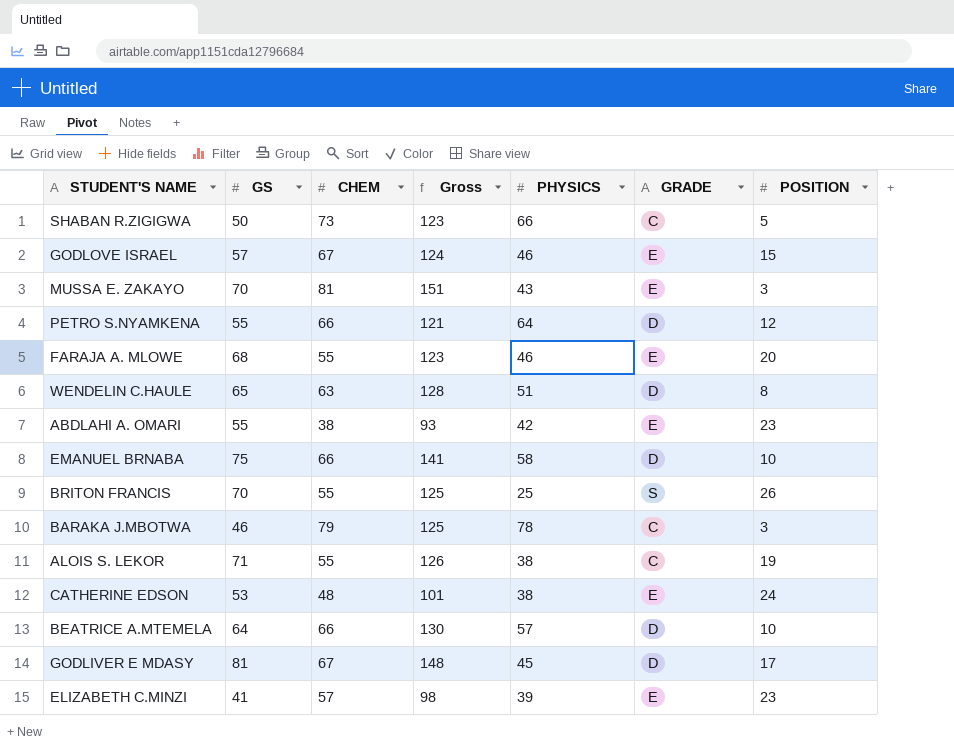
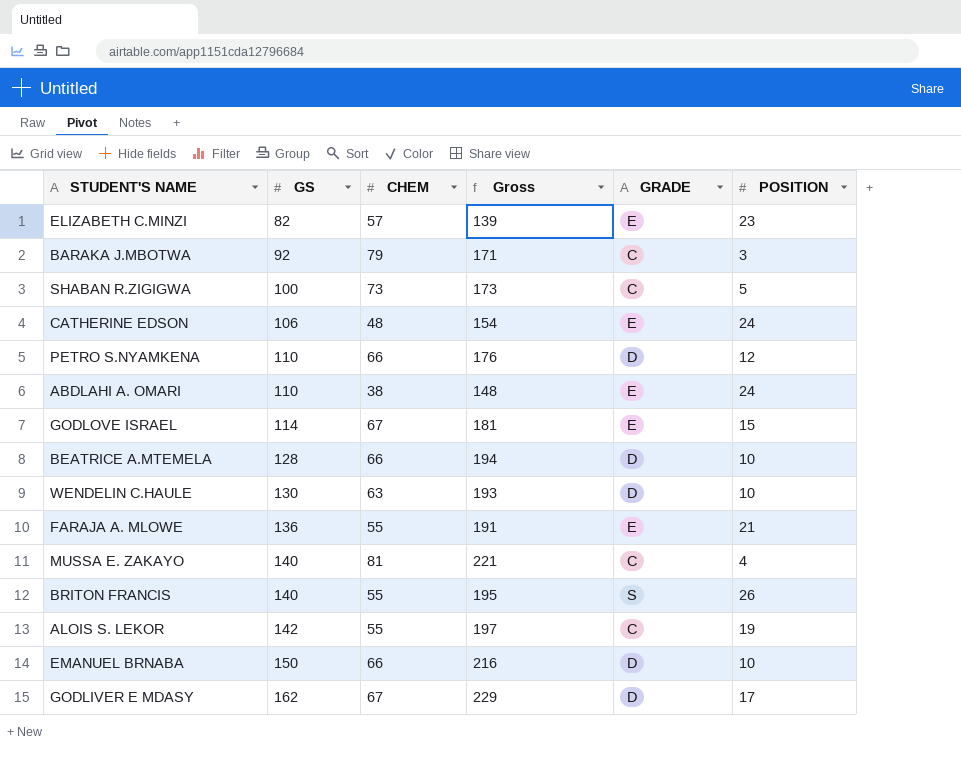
row order: none -> GS ascending
column PHYSICS | position: 5 -> none
ELIZABETH C.MINZI | GS: 41 -> 82
ELIZABETH C.MINZI | Gross: 98 -> 139
BARAKA J.MBOTWA | GS: 46 -> 92
BARAKA J.MBOTWA | Gross: 125 -> 171
SHABAN R.ZIGIGWA | GS: 50 -> 100
SHABAN R.ZIGIGWA | Gross: 123 -> 173
CATHERINE EDSON | GS: 53 -> 106
CATHERINE EDSON | Gross: 101 -> 154
PETRO S.NYAMKENA | GS: 55 -> 110
PETRO S.NYAMKENA | Gross: 121 -> 176
ABDLAHI A. OMARI | GS: 55 -> 110
ABDLAHI A. OMARI | Gross: 93 -> 148
ABDLAHI A. OMARI | POSITION: 23 -> 24
GODLOVE ISRAEL | GS: 57 -> 114
GODLOVE ISRAEL | Gross: 124 -> 181
BEATRICE A.MTEMELA | GS: 64 -> 128
BEATRICE A.MTEMELA | Gross: 130 -> 194
WENDELIN C.HAULE | GS: 65 -> 130
WENDELIN C.HAULE | Gross: 128 -> 193
WENDELIN C.HAULE | POSITION: 8 -> 10
FARAJA A. MLOWE | GS: 68 -> 136
FARAJA A. MLOWE | Gross: 123 -> 191
FARAJA A. MLOWE | POSITION: 20 -> 21
MUSSA E. ZAKAYO | GS: 70 -> 140
MUSSA E. ZAKAYO | Gross: 151 -> 221
MUSSA E. ZAKAYO | GRADE: E -> C
MUSSA E. ZAKAYO | POSITION: 3 -> 4
BRITON FRANCIS | GS: 70 -> 140
BRITON FRANCIS | Gross: 125 -> 195
ALOIS S. LEKOR | GS: 71 -> 142
ALOIS S. LEKOR | Gross: 126 -> 197
EMANUEL BRNABA | GS: 75 -> 150
EMANUEL BRNABA | Gross: 141 -> 216
GODLIVER E MDASY | GS: 81 -> 162
GODLIVER E MDASY | Gross: 148 -> 229

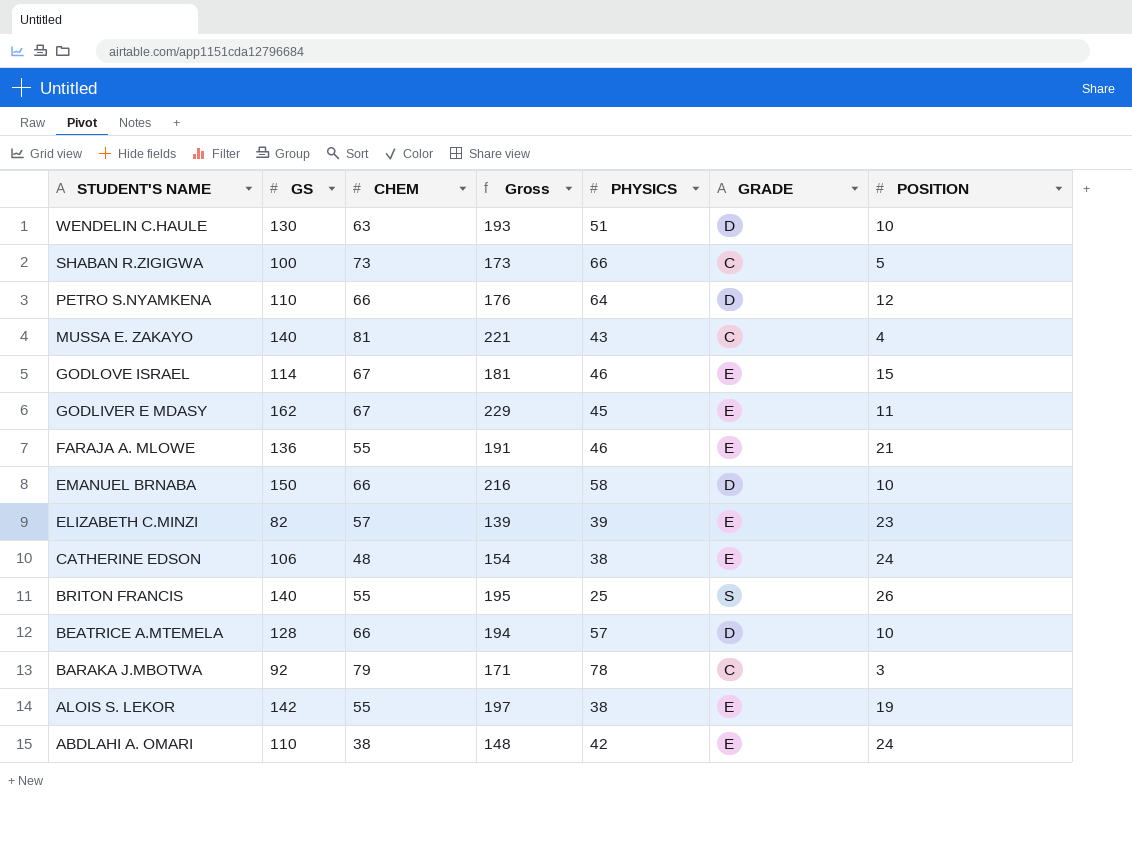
row order: GS ascending -> STUDENT'S NAME descending
column PHYSICS | position: none -> 5
GODLIVER E MDASY | GRADE: D -> E
GODLIVER E MDASY | POSITION: 17 -> 11
ALOIS S. LEKOR | GRADE: C -> E

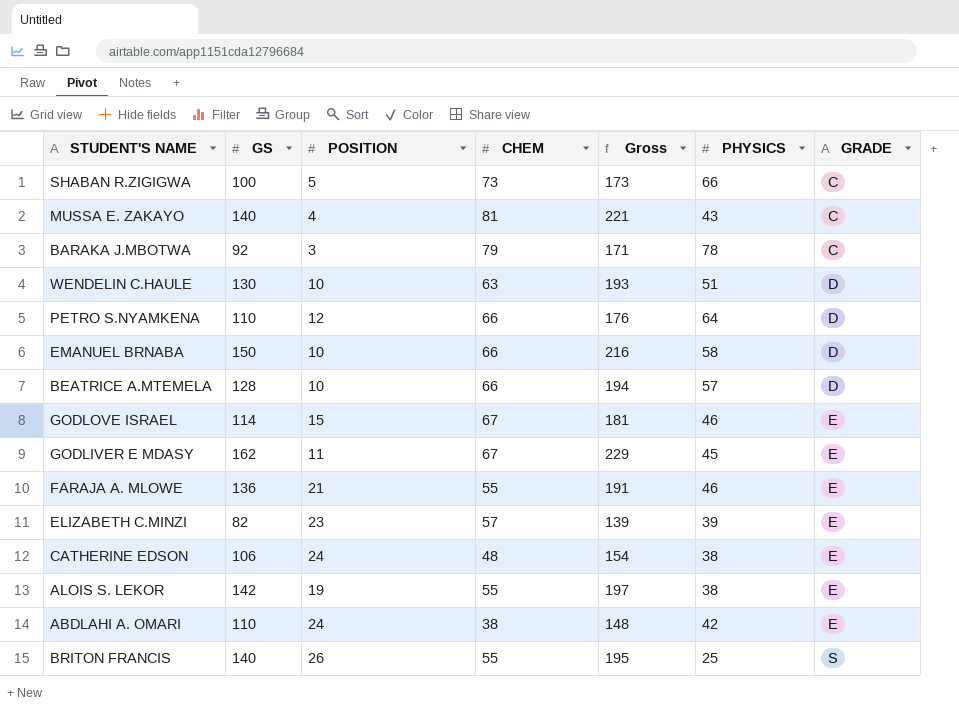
row order: STUDENT'S NAME descending -> GRADE ascending
column POSITION | position: 7 -> 3

